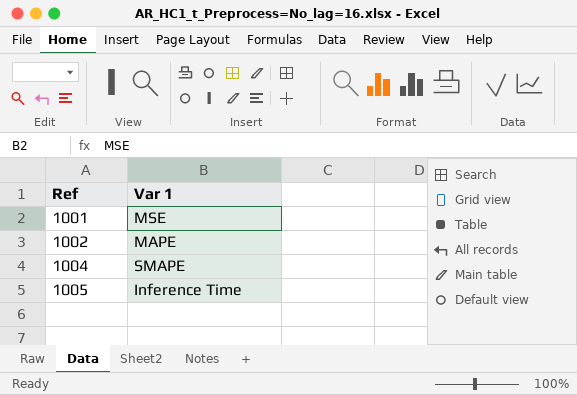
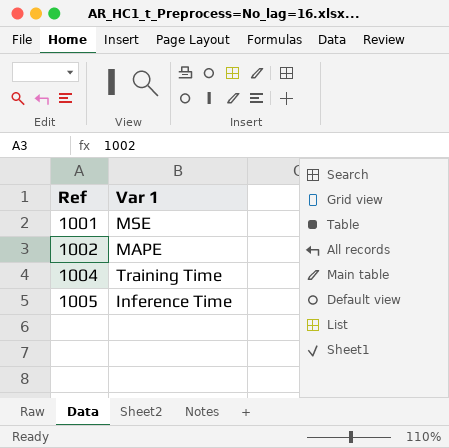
1004 | Var 1: SMAPE -> Training Time

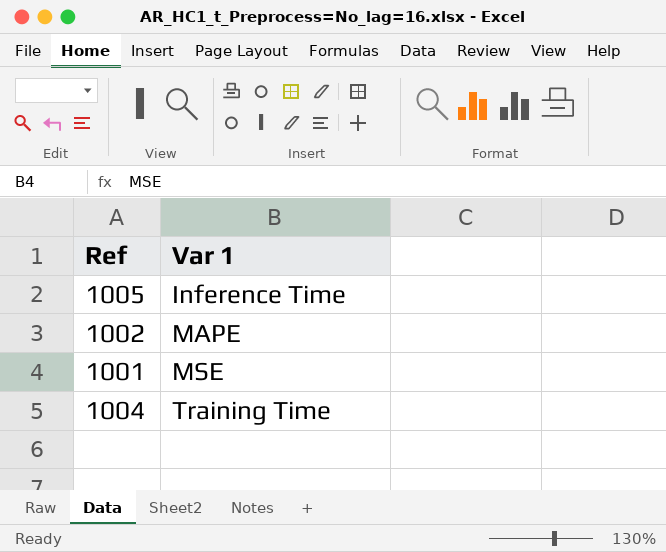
row order: Ref ascending -> Var 1 ascending

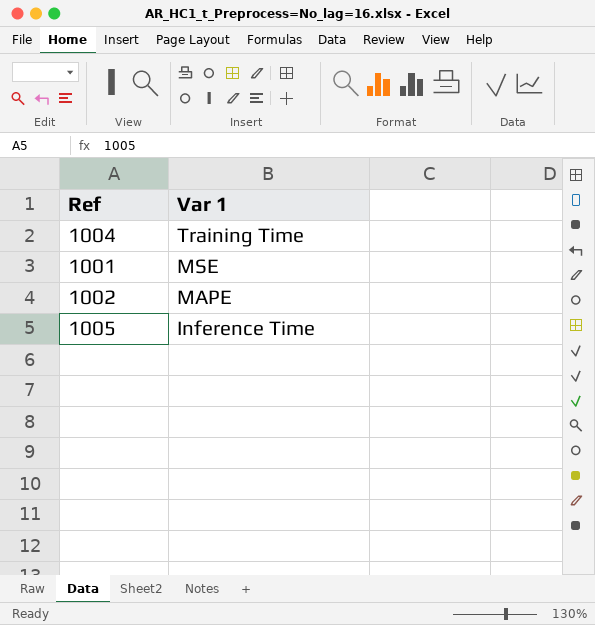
row order: Var 1 ascending -> Var 1 descending

